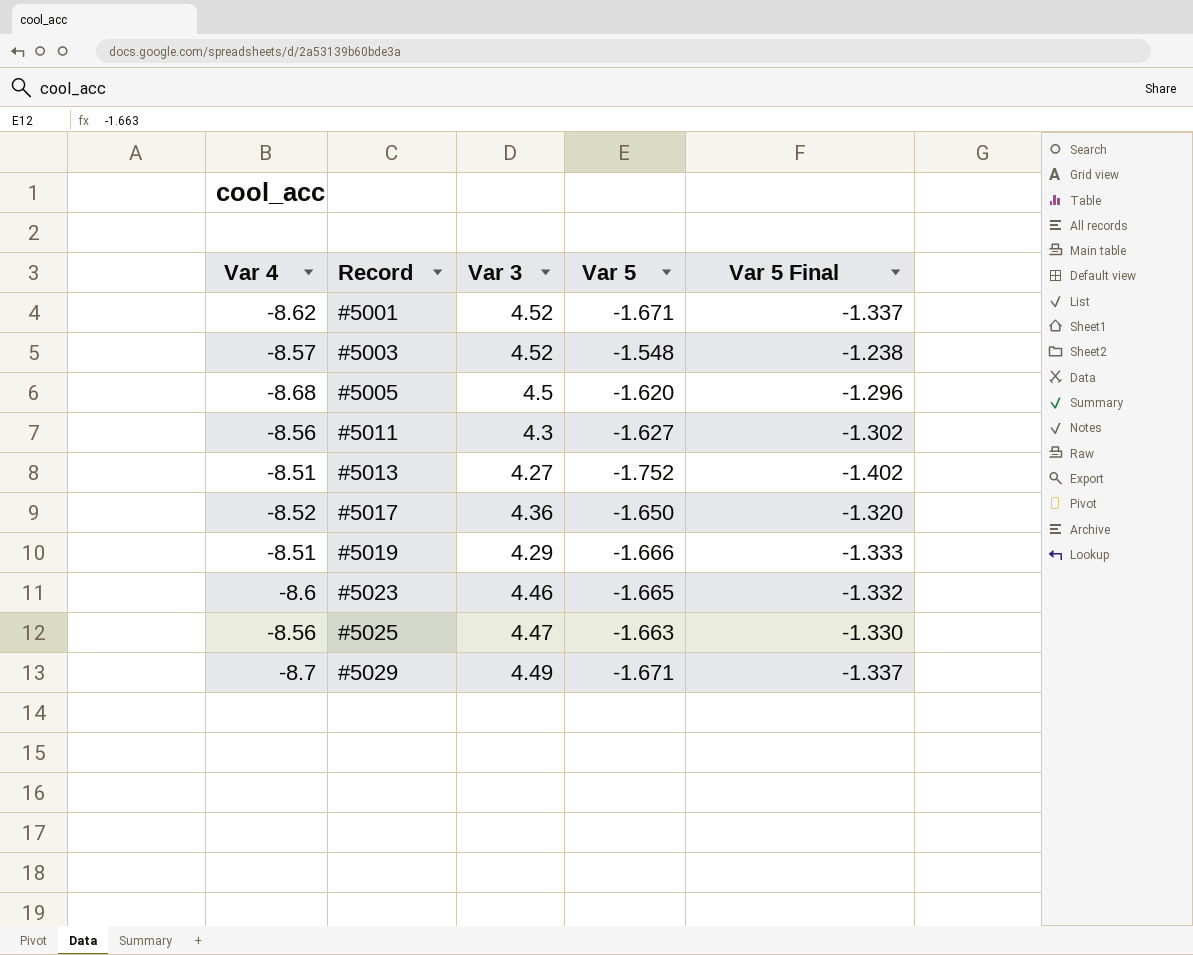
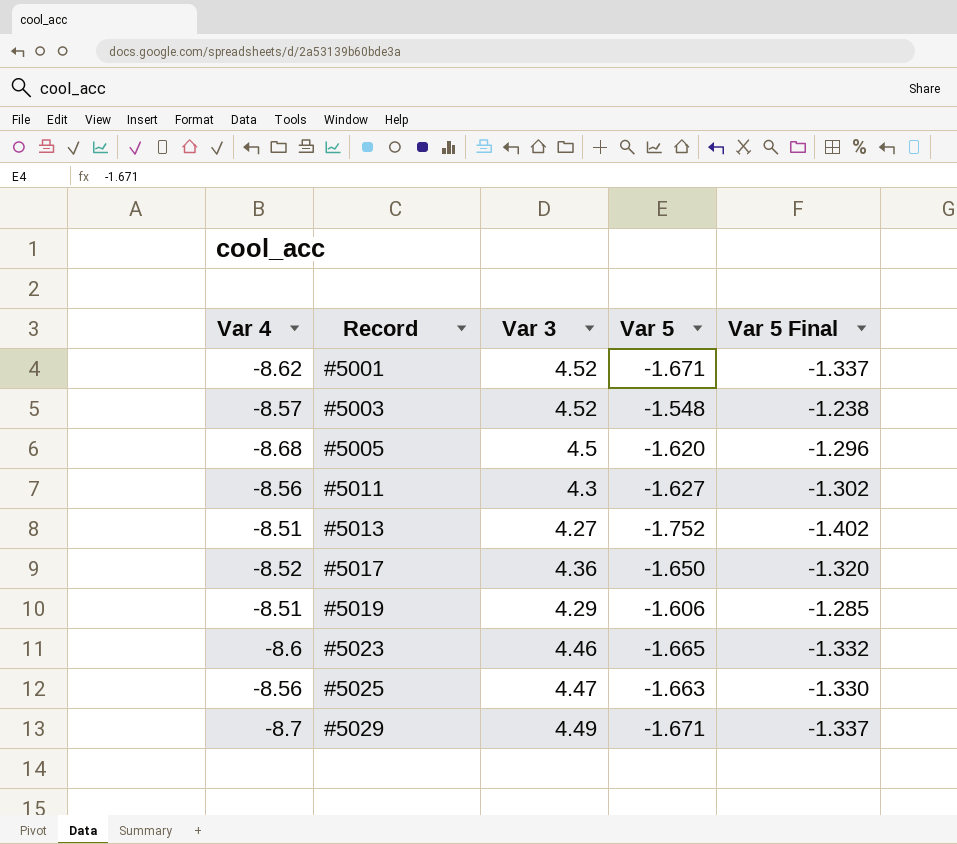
#5019 | Var 5: -1.666 -> -1.606
#5019 | Var 5 Final: -1.333 -> -1.285

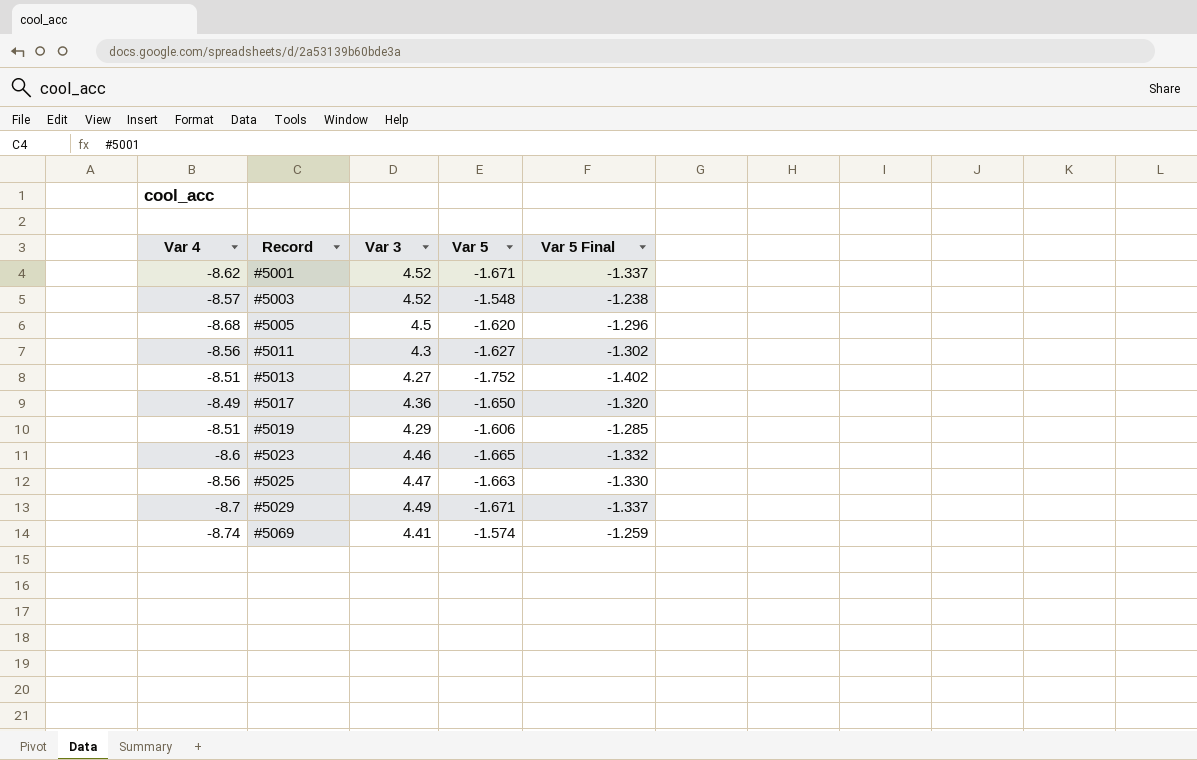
#5017 | Var 4: -8.52 -> -8.49
row #5069: none -> -8.74 | 4.41 | -1.574 | -1.259

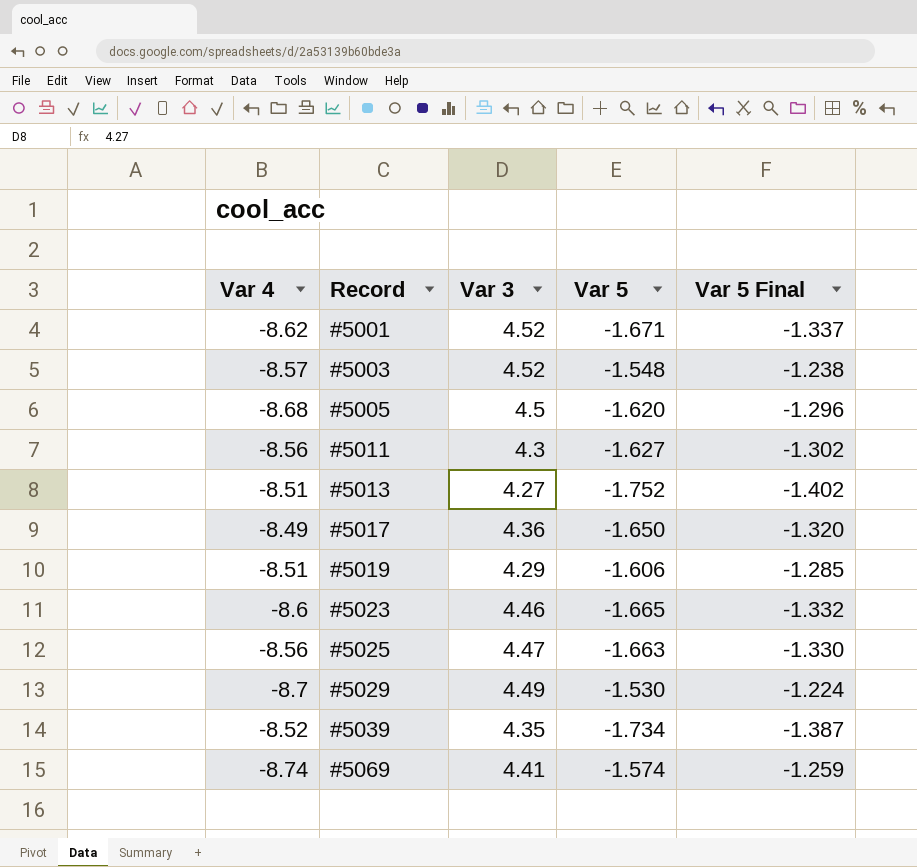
#5029 | Var 5: -1.671 -> -1.530
#5029 | Var 5 Final: -1.337 -> -1.224
row #5039: none -> -8.52 | 4.35 | -1.734 | -1.387

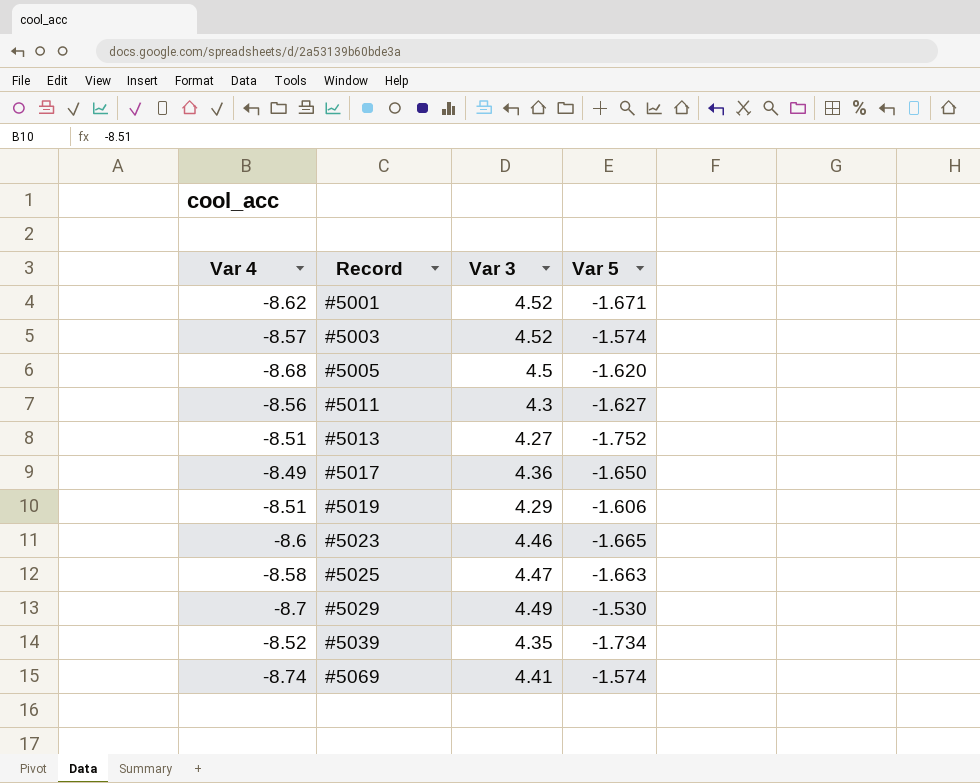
column Var 5 Final | formula: [Var 5] * 0.8 -> none
#5003 | Var 5: -1.548 -> -1.574
#5025 | Var 4: -8.56 -> -8.58

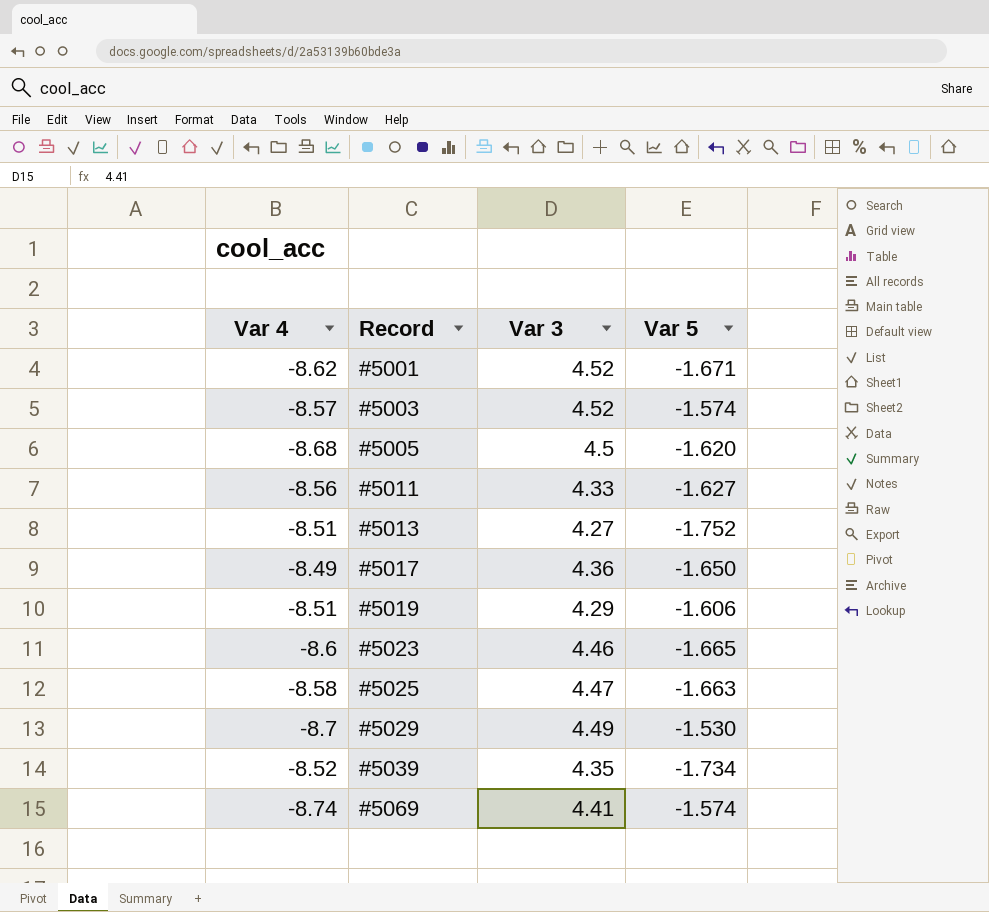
#5011 | Var 3: 4.3 -> 4.33

